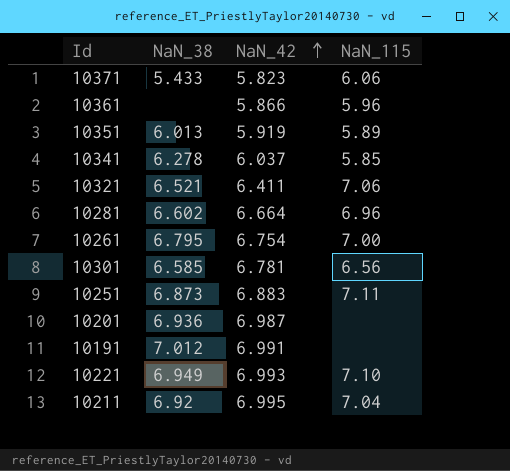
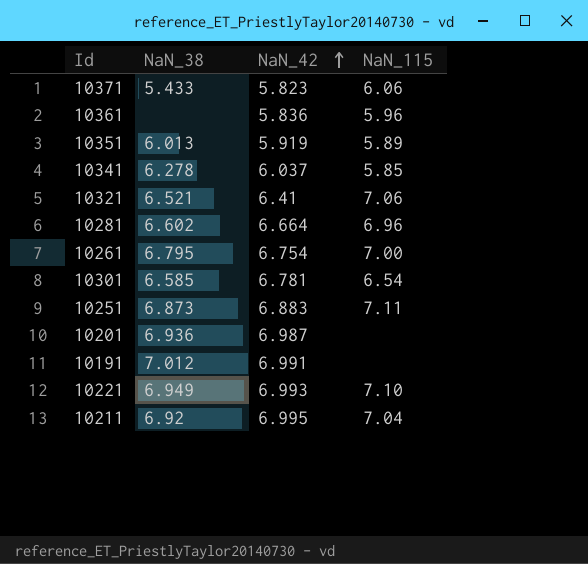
10361 | NaN_42: 5.866 -> 5.836
10321 | NaN_42: 6.411 -> 6.41
10301 | NaN_115: 6.56 -> 6.54

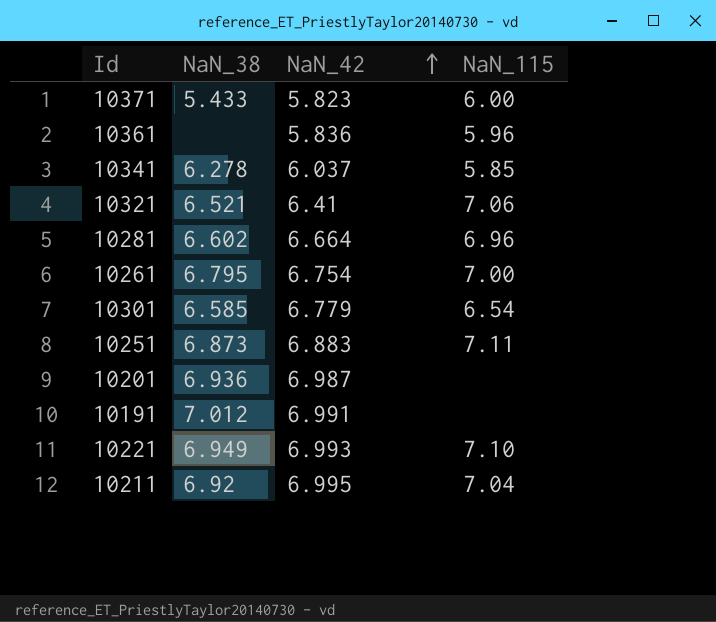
row 10351: 6.013 | 5.919 | 5.89 -> none
10371 | NaN_115: 6.06 -> 6.00
10301 | NaN_42: 6.781 -> 6.779

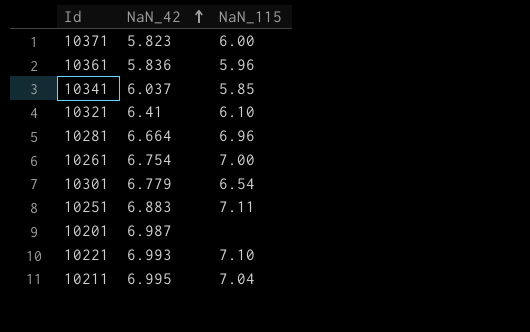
column NaN_38 | position: 2 -> none
row 10191: 7.012 | 6.991 | none -> none
10321 | NaN_115: 7.06 -> 6.10

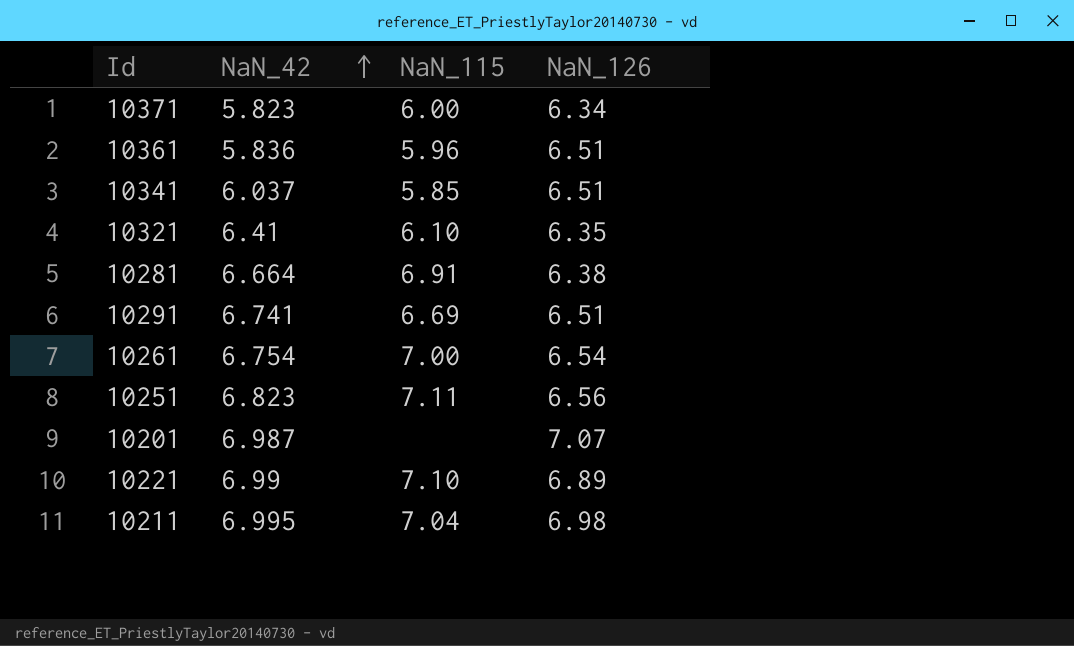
column NaN_126 | position: none -> 4
row 10301: 6.779 | 6.54 -> none
10281 | NaN_115: 6.96 -> 6.91
row 10291: none -> 6.741 | 6.69 | 6.51
10251 | NaN_42: 6.883 -> 6.823
10221 | NaN_42: 6.993 -> 6.99

